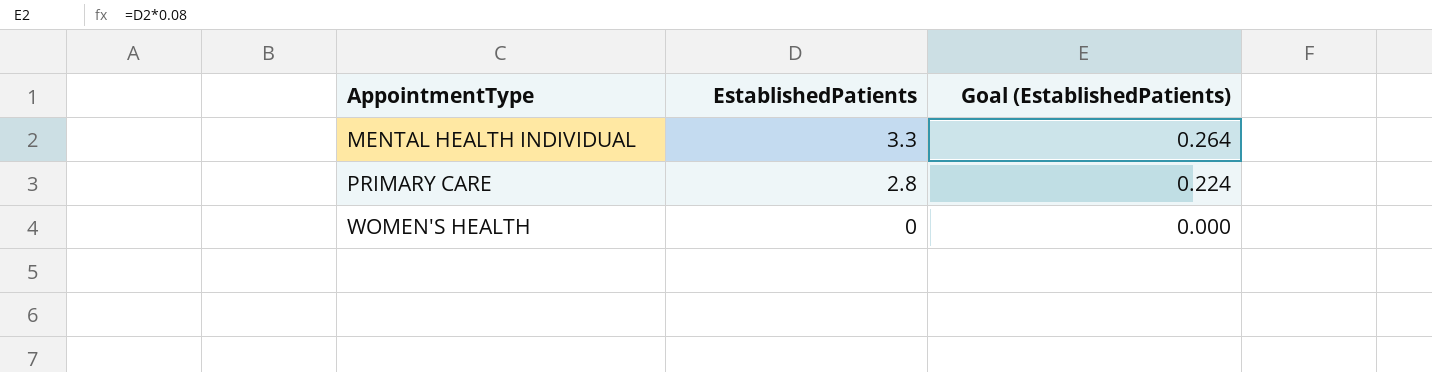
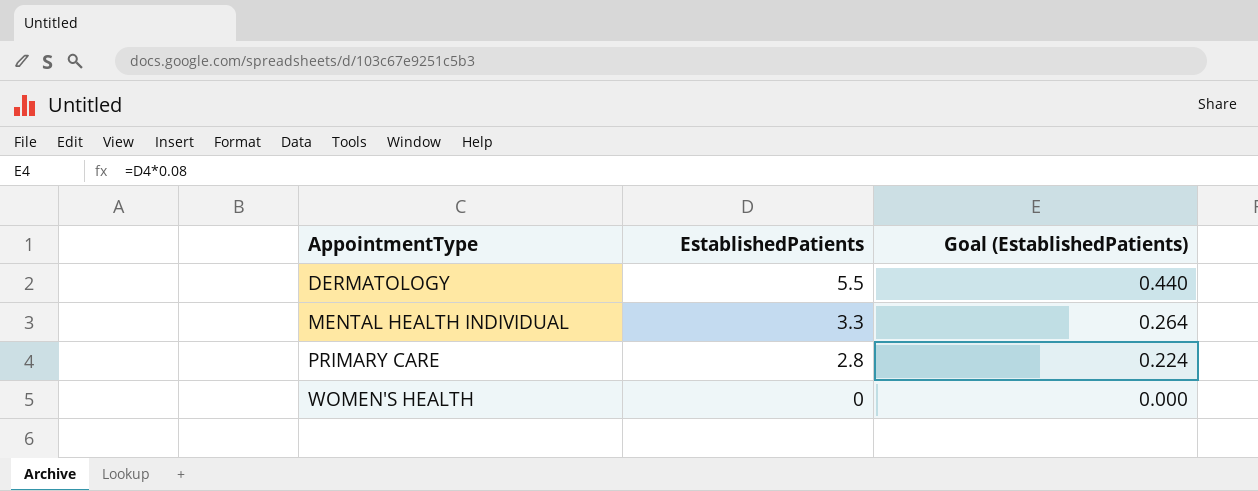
row DERMATOLOGY: none -> 5.5 | 0.440

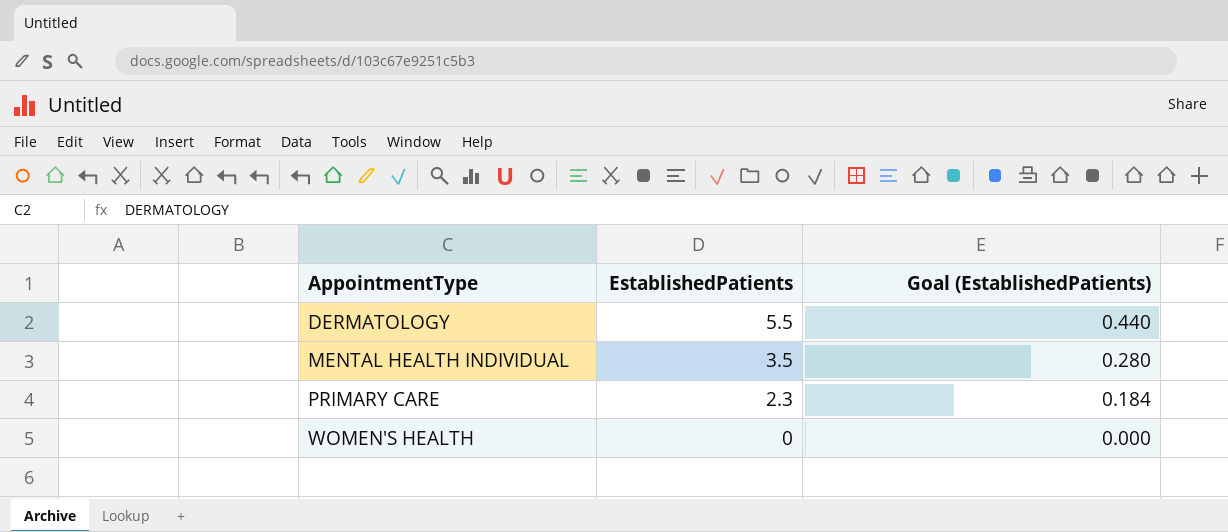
MENTAL HEALTH INDIVIDUAL | EstablishedPatients: 3.3 -> 3.5
MENTAL HEALTH INDIVIDUAL | Goal (EstablishedPatients): 0.264 -> 0.280
PRIMARY CARE | EstablishedPatients: 2.8 -> 2.3
PRIMARY CARE | Goal (EstablishedPatients): 0.224 -> 0.184

